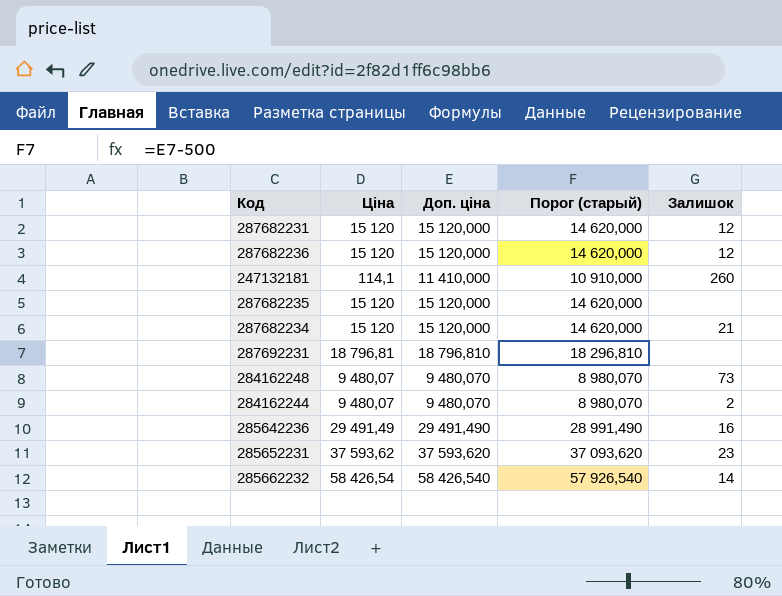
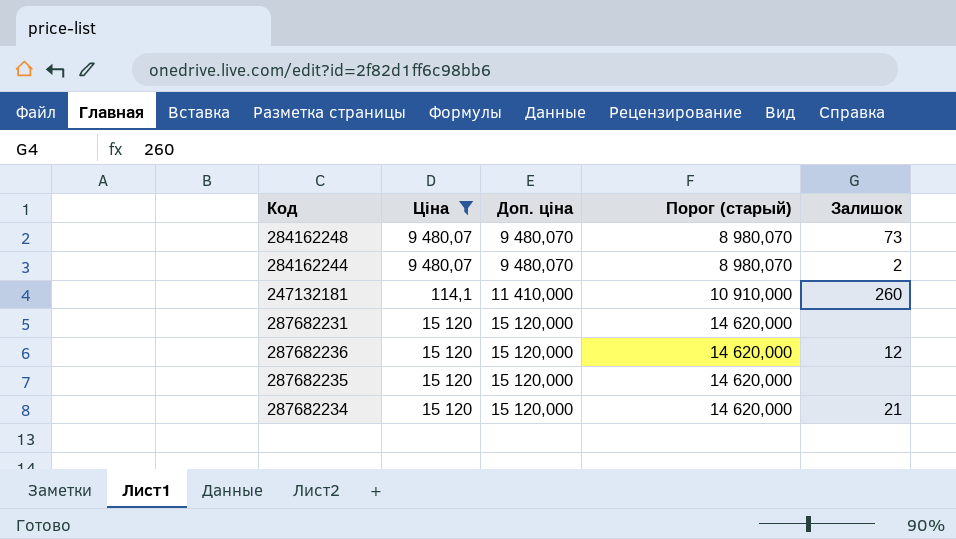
filter: none -> Ціна <= 15 120
row order: none -> Доп. ціна ascending
287682231 | Залишок: 12 -> none

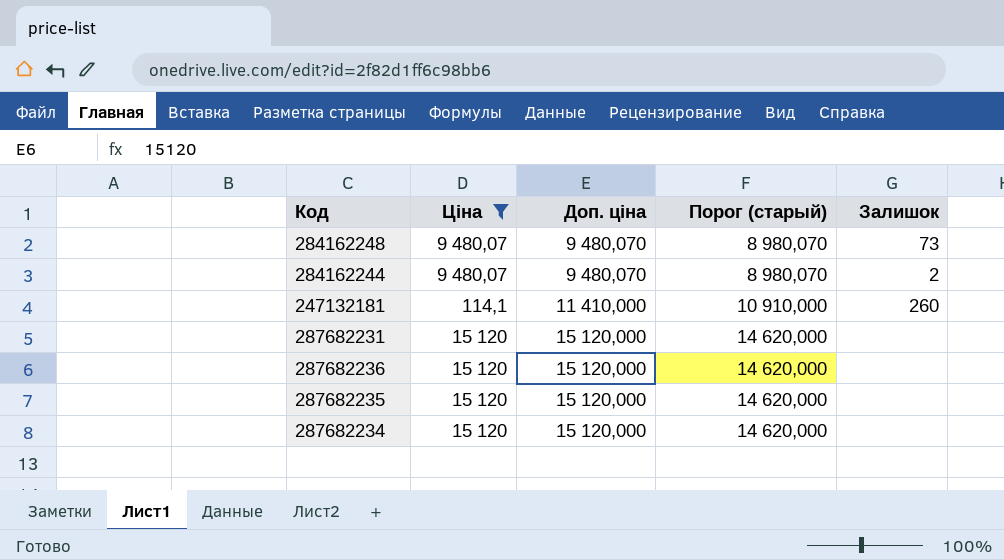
287682236 | Залишок: 12 -> none
287682234 | Залишок: 21 -> none

